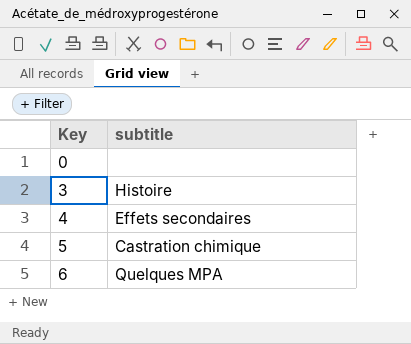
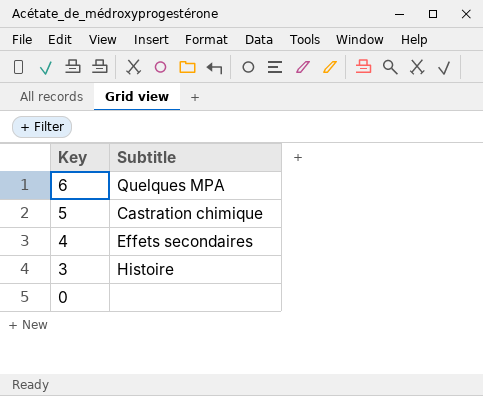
row order: Key ascending -> Key descending
column name: subtitle -> Subtitle

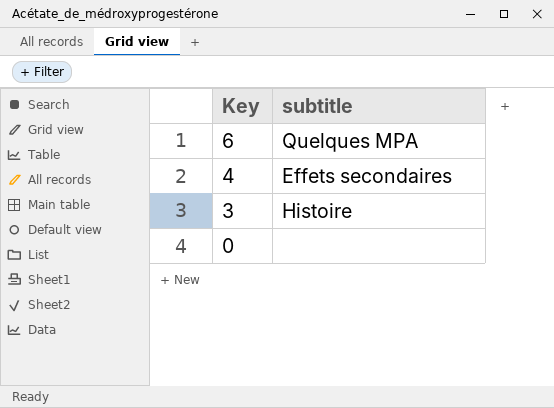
column name: Subtitle -> subtitle
row 5: Castration chimique -> none

